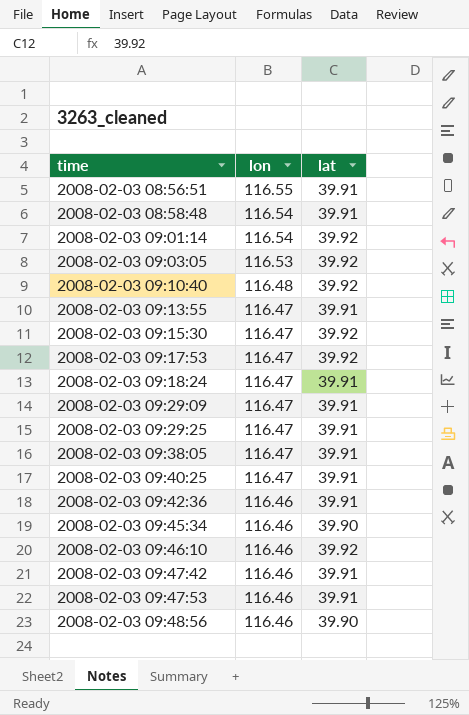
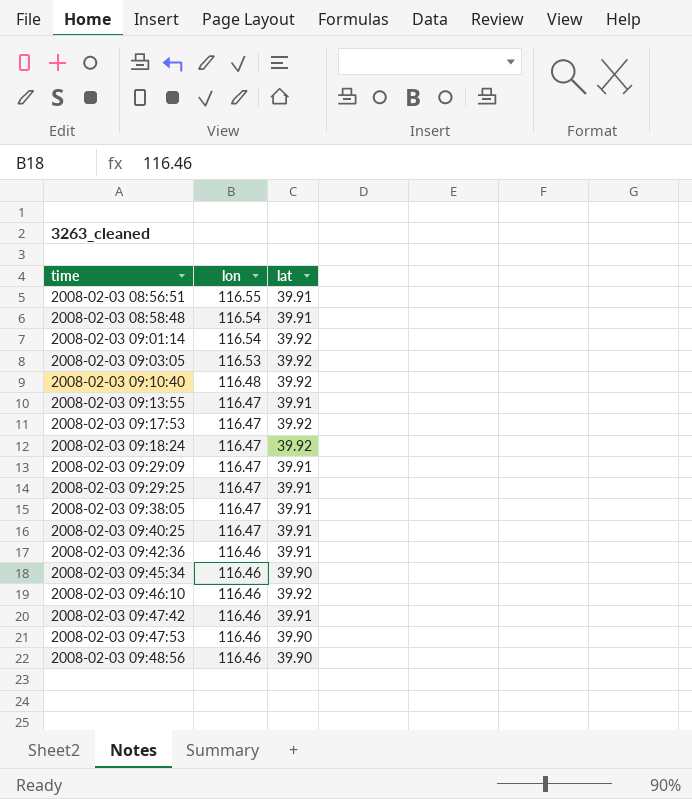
row 2008-02-03 09:15:30: 116.47 | 39.92 -> none
2008-02-03 09:18:24 | lat: 39.91 -> 39.92
2008-02-03 09:47:53 | lat: 39.91 -> 39.90

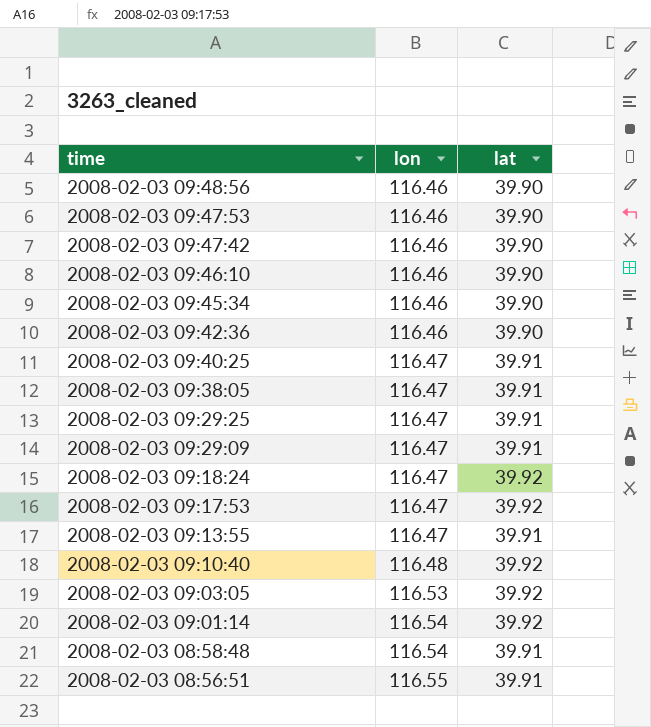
row order: time ascending -> time descending
2008-02-03 09:47:42 | lat: 39.91 -> 39.90
2008-02-03 09:46:10 | lat: 39.92 -> 39.90
2008-02-03 09:42:36 | lat: 39.91 -> 39.90

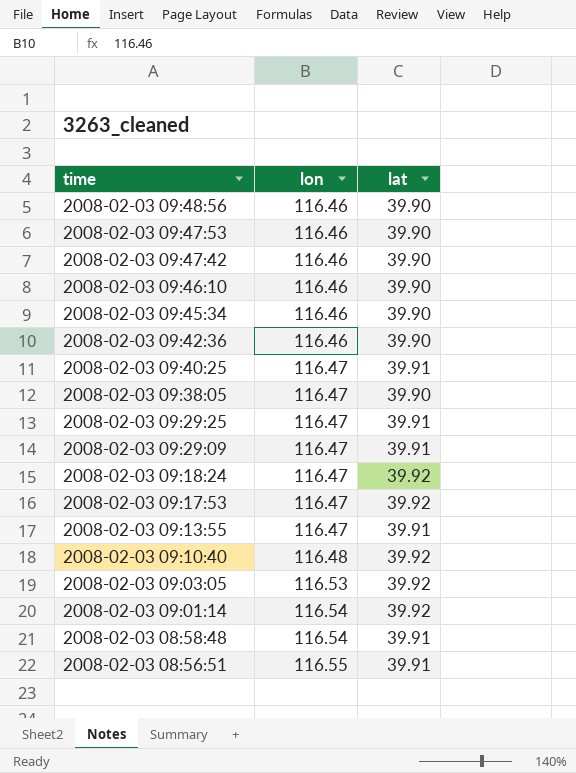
2008-02-03 09:38:05 | lat: 39.91 -> 39.90

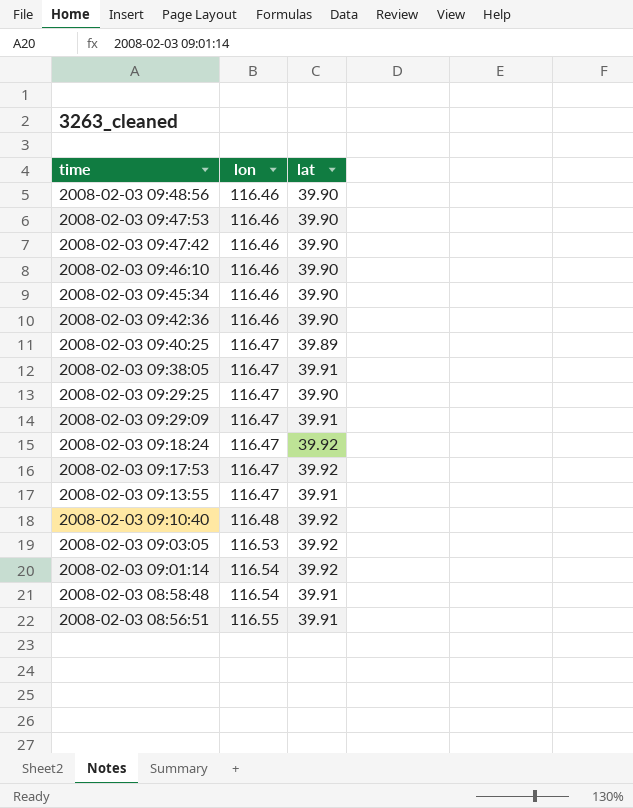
2008-02-03 09:40:25 | lat: 39.91 -> 39.89
2008-02-03 09:38:05 | lat: 39.90 -> 39.91
2008-02-03 09:29:25 | lat: 39.91 -> 39.90

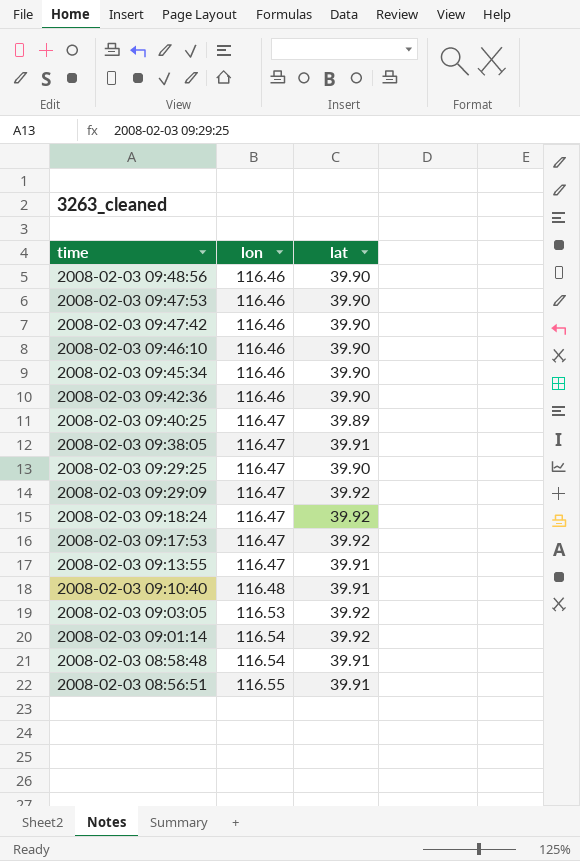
2008-02-03 09:29:09 | lat: 39.91 -> 39.92
2008-02-03 09:10:40 | lat: 39.92 -> 39.91

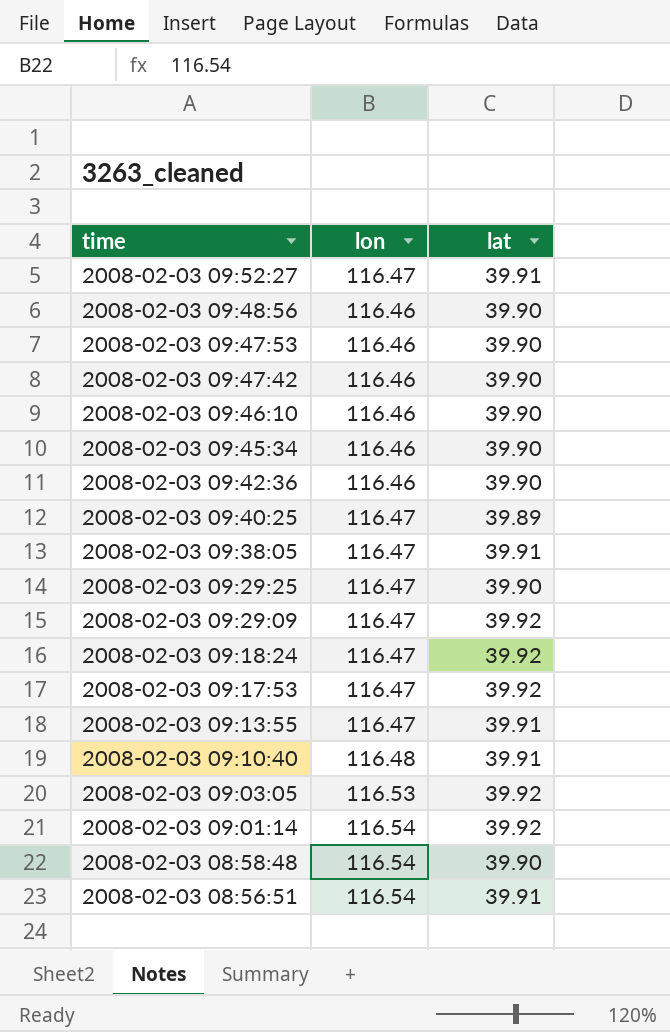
row 2008-02-03 09:52:27: none -> 116.47 | 39.91
2008-02-03 08:58:48 | lat: 39.91 -> 39.90
2008-02-03 08:56:51 | lon: 116.55 -> 116.54

